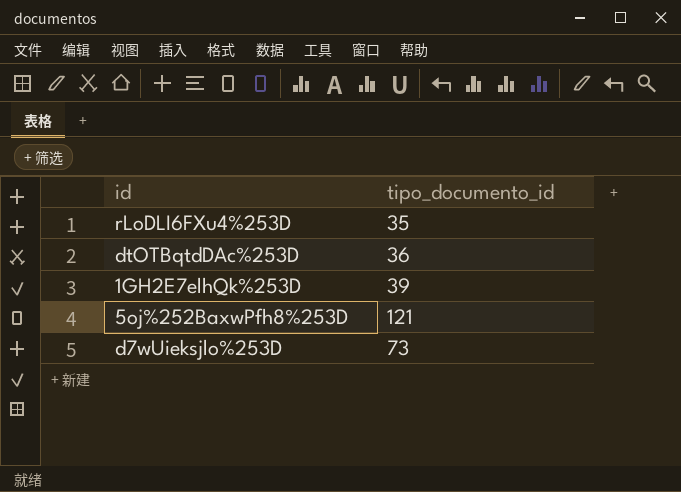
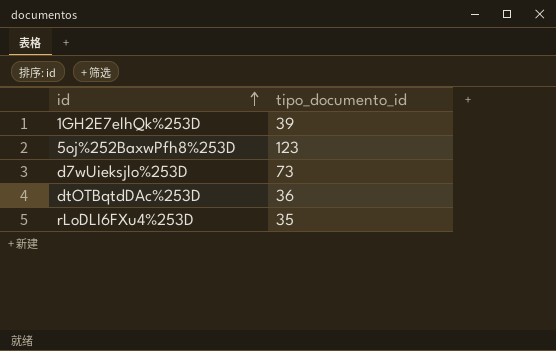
row order: none -> id ascending
5oj%252BaxwPfh8%253D | tipo_documento_id: 121 -> 123

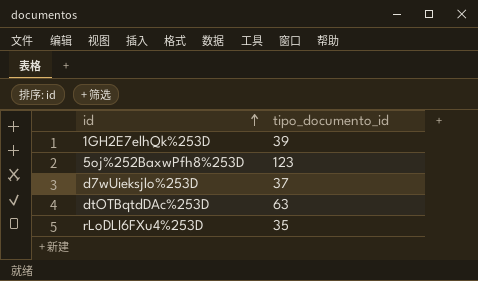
d7wUieksjlo%253D | tipo_documento_id: 73 -> 37
dtOTBqtdDAc%253D | tipo_documento_id: 36 -> 63

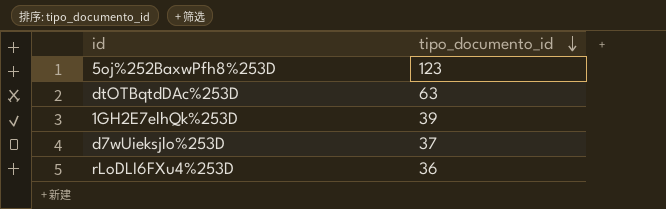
row order: id ascending -> tipo_documento_id descending
rLoDLI6FXu4%253D | tipo_documento_id: 35 -> 36

